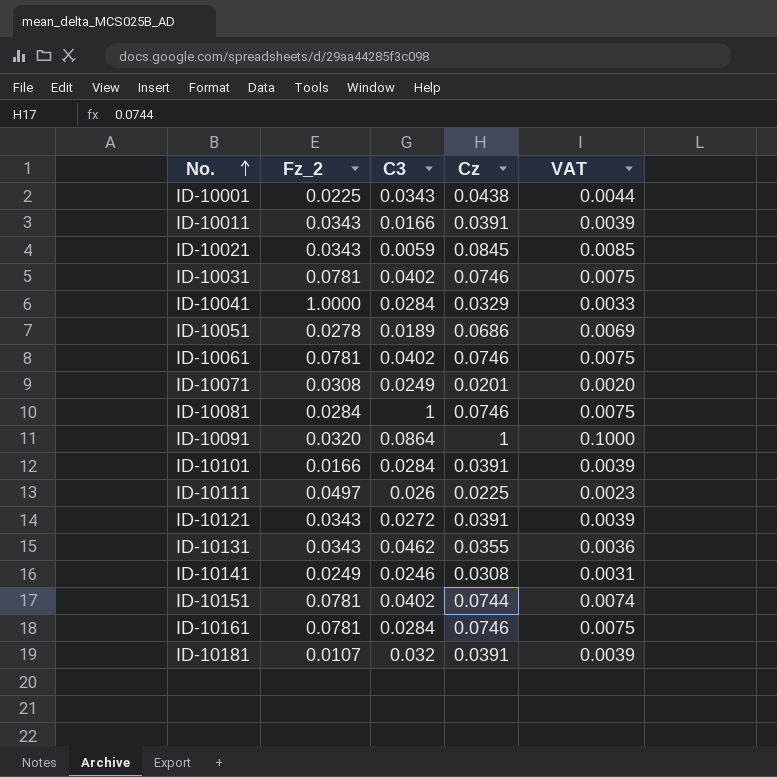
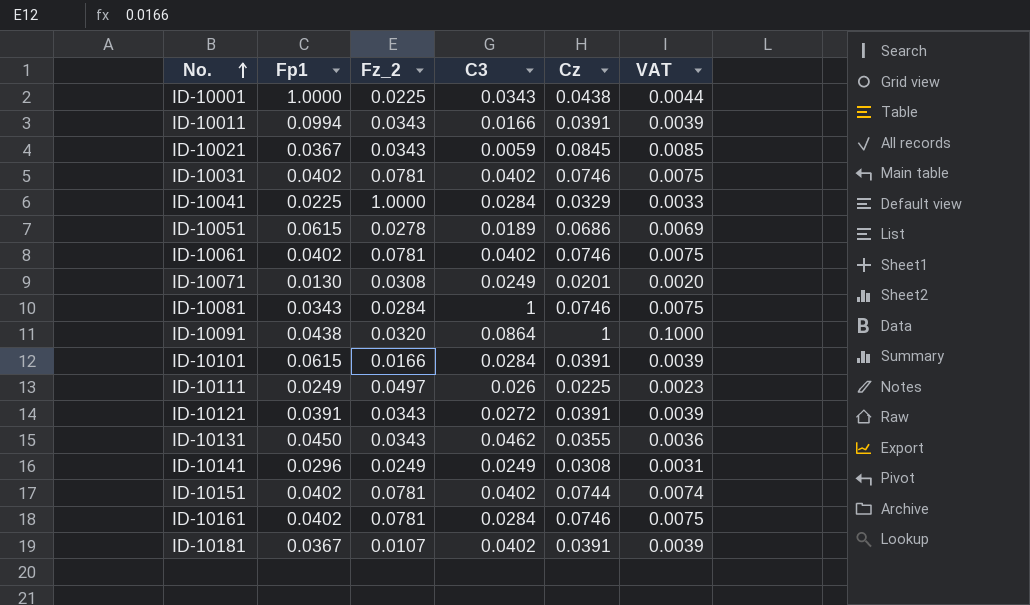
column Fp1 | position: none -> 2
ID-10141 | C3: 0.0246 -> 0.0249
ID-10181 | C3: 0.032 -> 0.0402

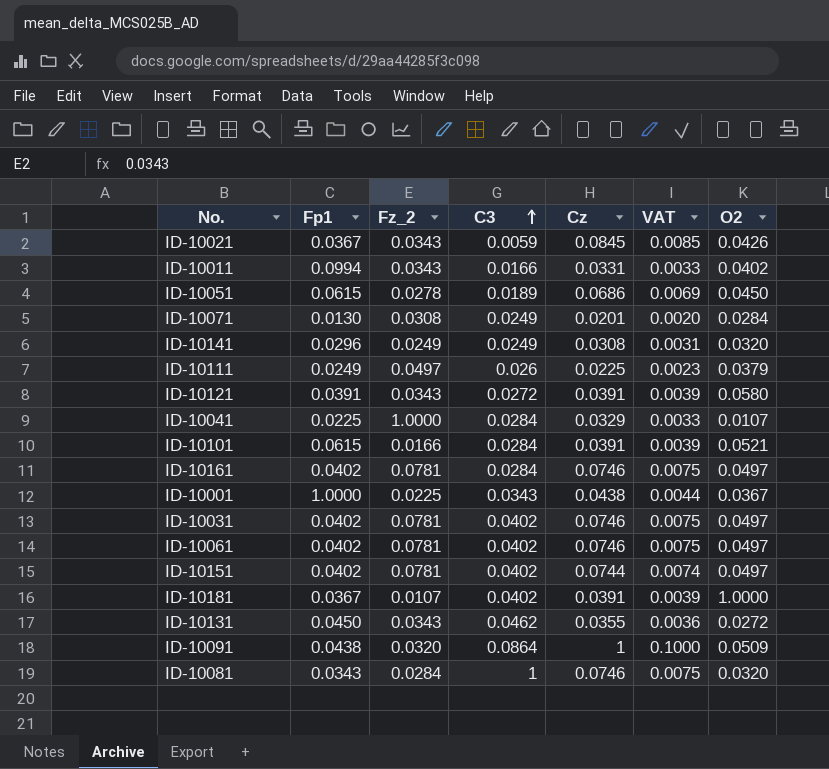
row order: No. ascending -> C3 ascending
column O2 | position: none -> 7
ID-10011 | Cz: 0.0391 -> 0.0331
ID-10011 | VAT: 0.0039 -> 0.0033

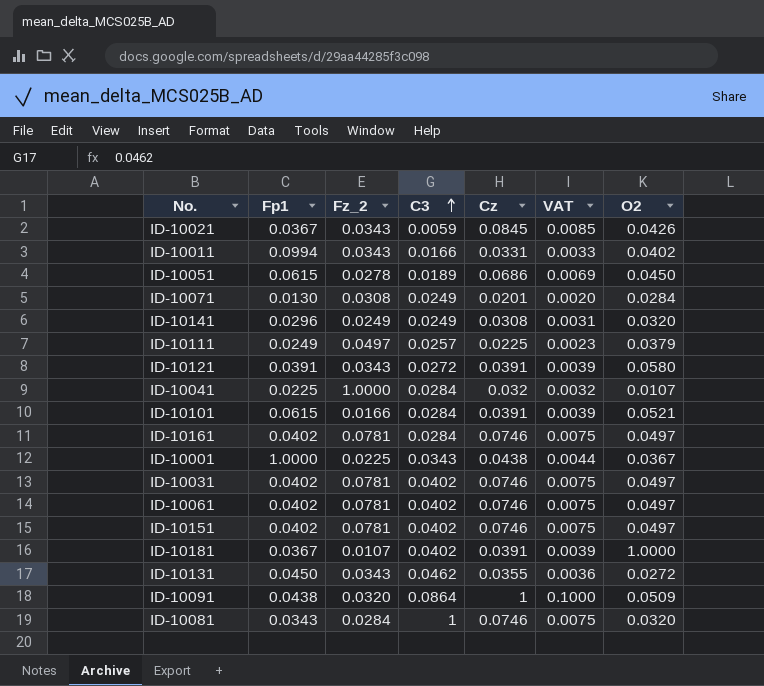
ID-10111 | C3: 0.026 -> 0.0257
ID-10041 | Cz: 0.0329 -> 0.032
ID-10041 | VAT: 0.0033 -> 0.0032
ID-10151 | Cz: 0.0744 -> 0.0746
ID-10151 | VAT: 0.0074 -> 0.0075

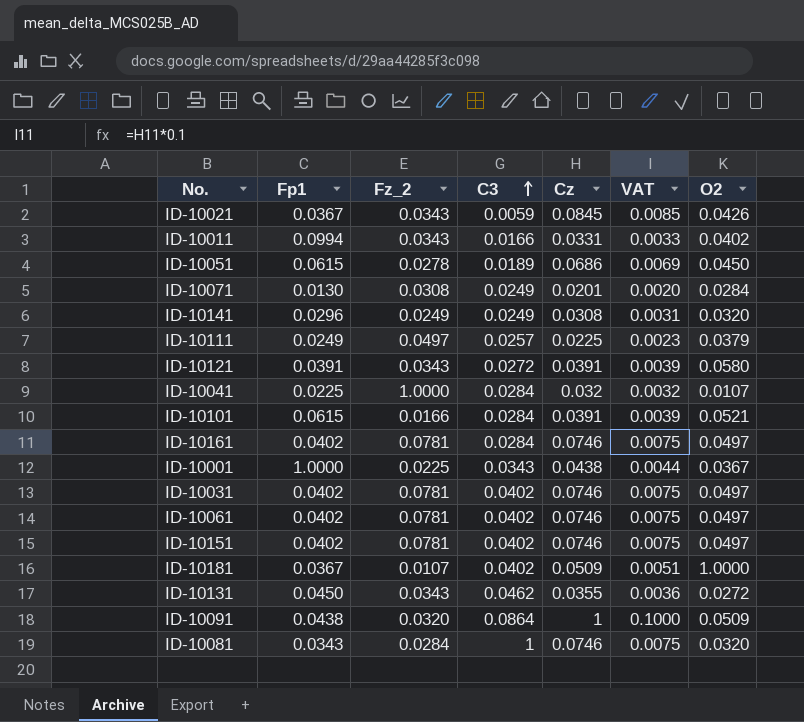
ID-10181 | Cz: 0.0391 -> 0.0509
ID-10181 | VAT: 0.0039 -> 0.0051

